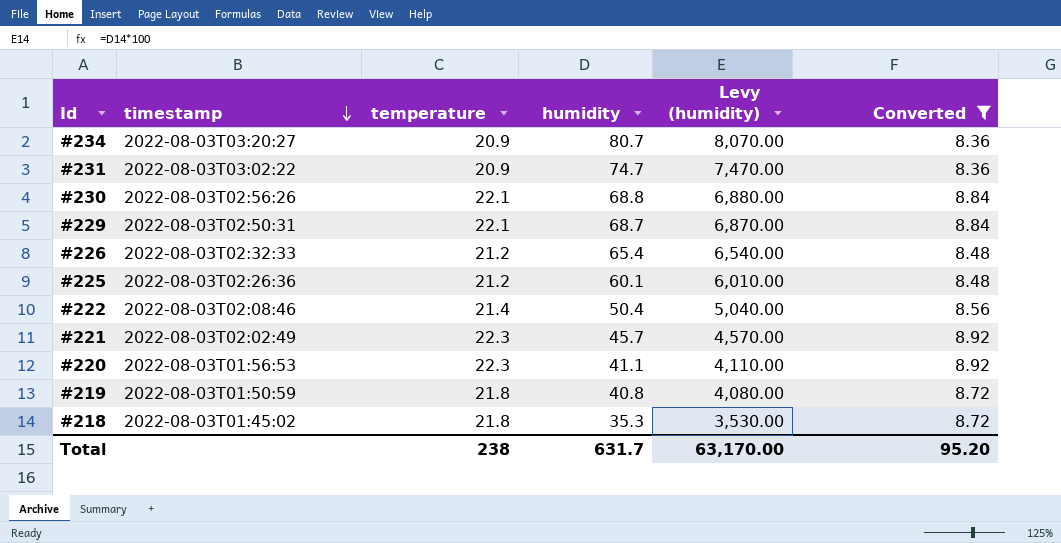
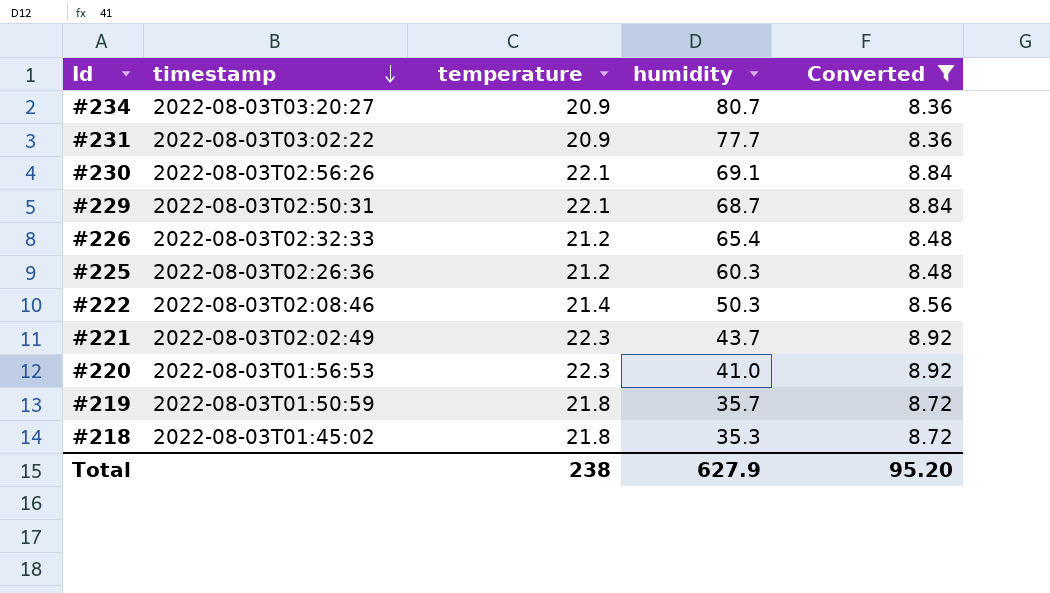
column Levy (humidity) | formula: [humidity] * 100 -> none
#231 | humidity: 74.7 -> 77.7
#230 | humidity: 68.8 -> 69.1
#225 | humidity: 60.1 -> 60.3
#222 | humidity: 50.4 -> 50.3
#221 | humidity: 45.7 -> 43.7
#220 | humidity: 41.1 -> 41.0
#219 | humidity: 40.8 -> 35.7
Total | humidity: 631.7 -> 627.9

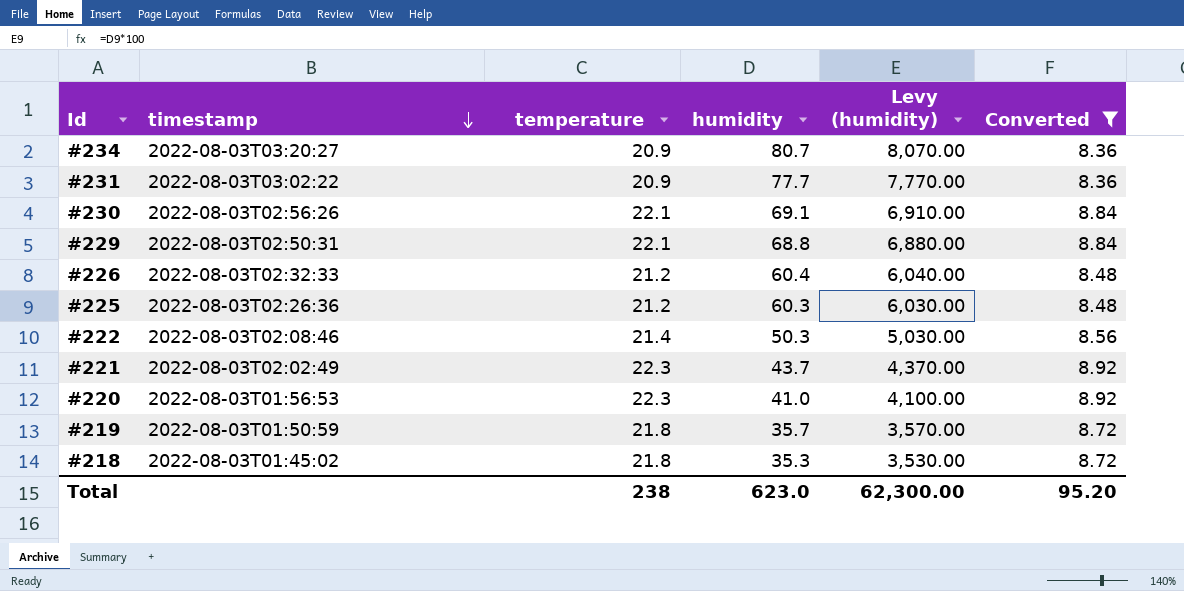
column Levy (humidity) | formula: none -> [humidity] * 100
#229 | humidity: 68.7 -> 68.8
#226 | humidity: 65.4 -> 60.4
Total | humidity: 627.9 -> 623.0

